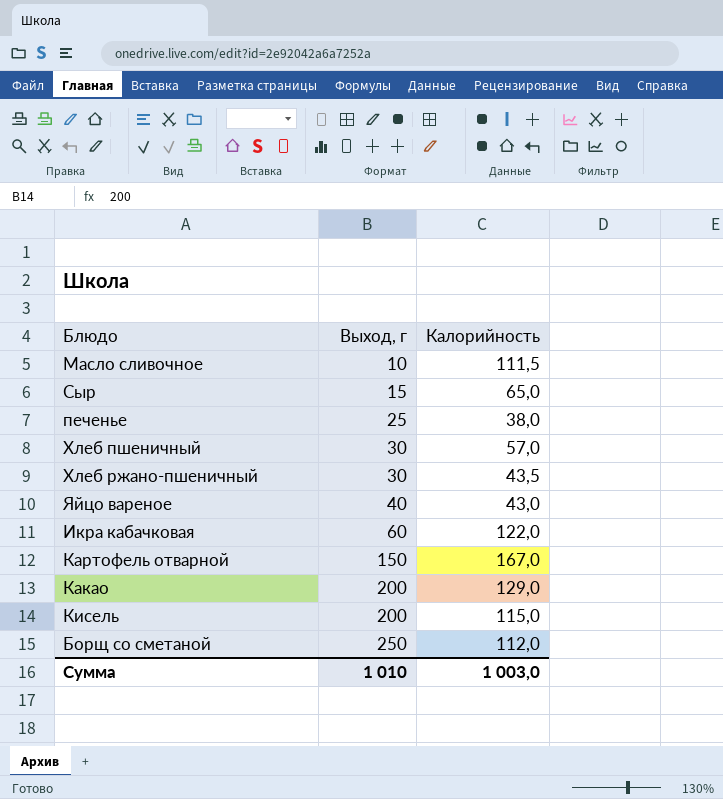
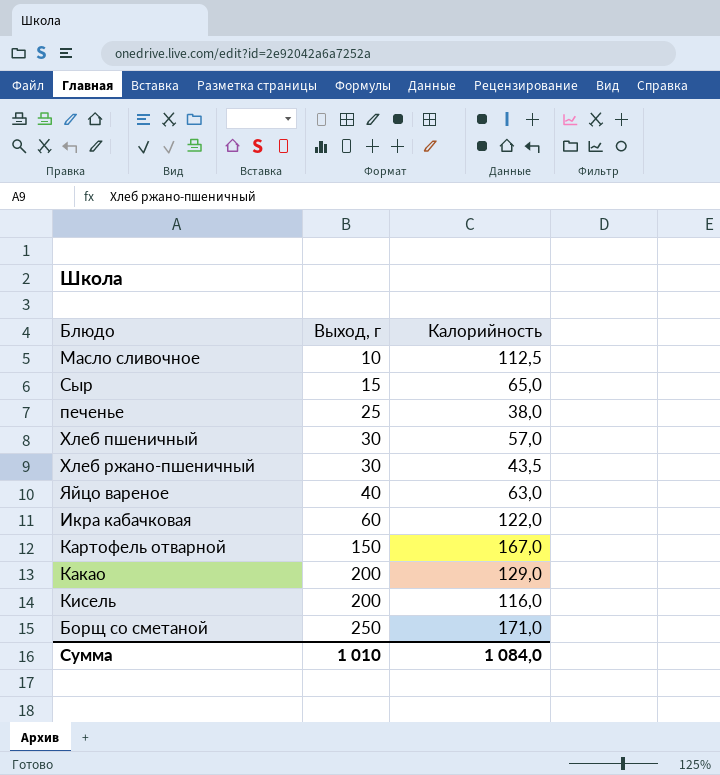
Масло сливочное | Калорийность: 111,5 -> 112,5
Яйцо вареное | Калорийность: 43,0 -> 63,0
Кисель | Калорийность: 115,0 -> 116,0
Борщ со сметаной | Калорийность: 112,0 -> 171,0
Сумма | Калорийность: 1 003,0 -> 1 084,0

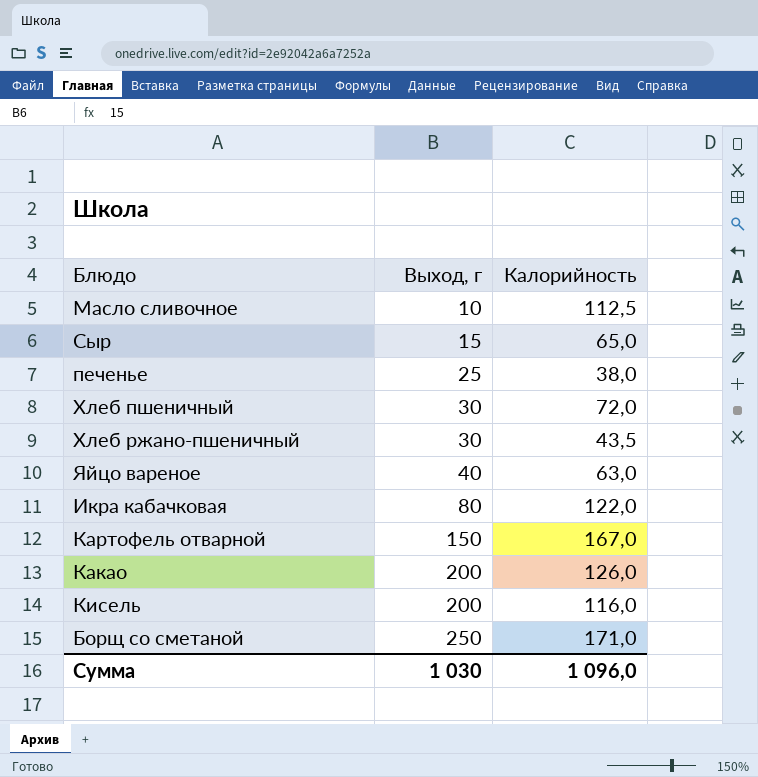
Хлеб пшеничный | Калорийность: 57,0 -> 72,0
Икра кабачковая | Выход, г: 60 -> 80
Какао | Калорийность: 129,0 -> 126,0
Сумма | Выход, г: 1 010 -> 1 030
Сумма | Калорийность: 1 084,0 -> 1 096,0

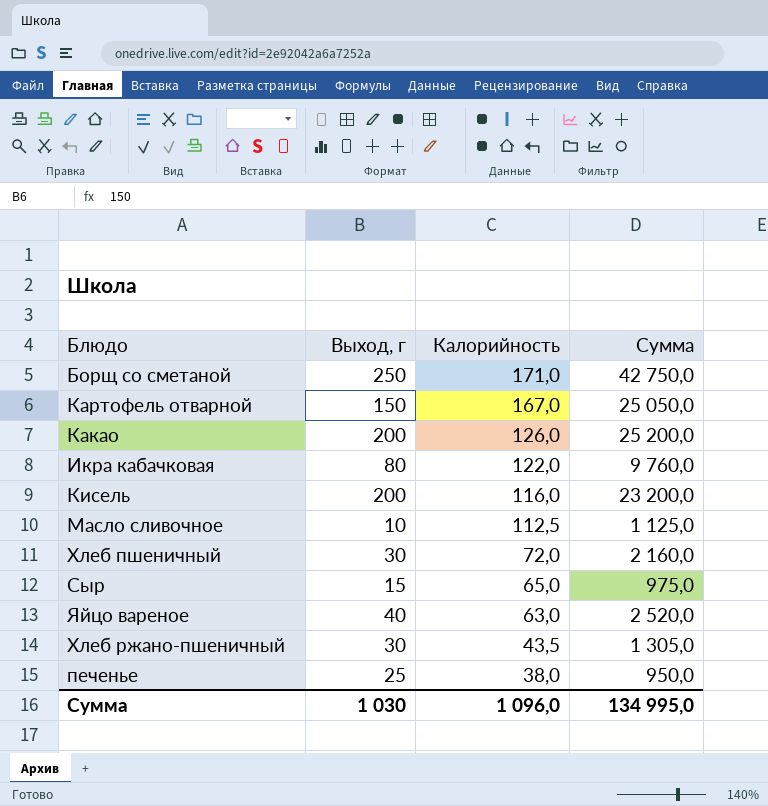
row order: Выход, г ascending -> Калорийность descending
column Сумма | formula: none -> [Выход, г] * [Калорийность]

